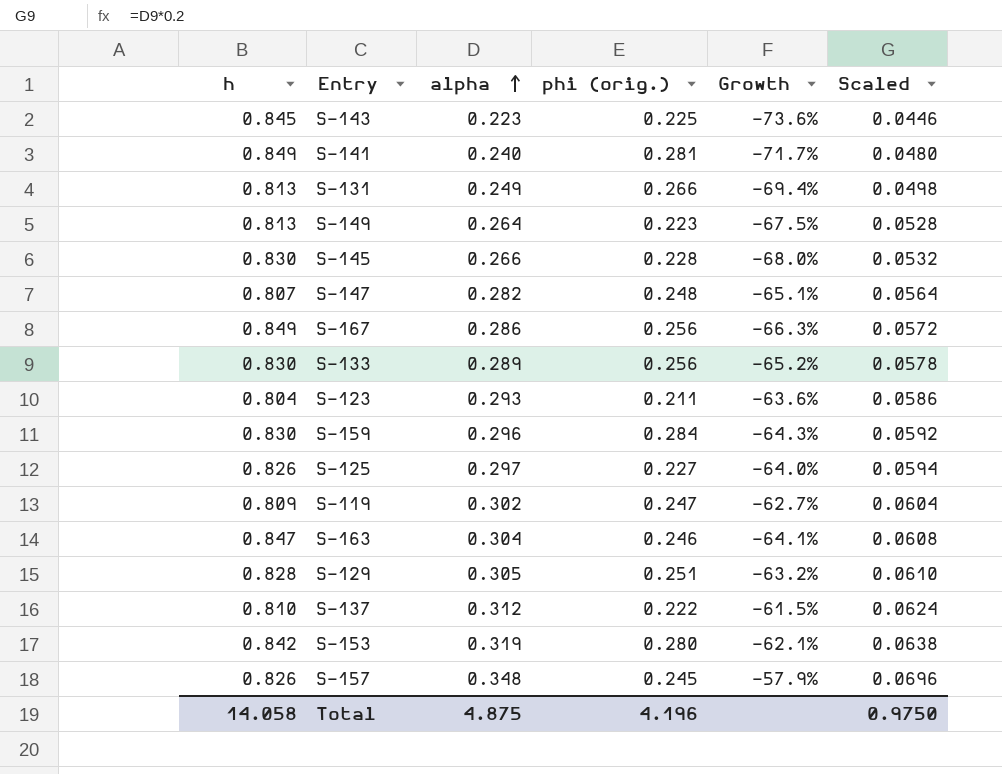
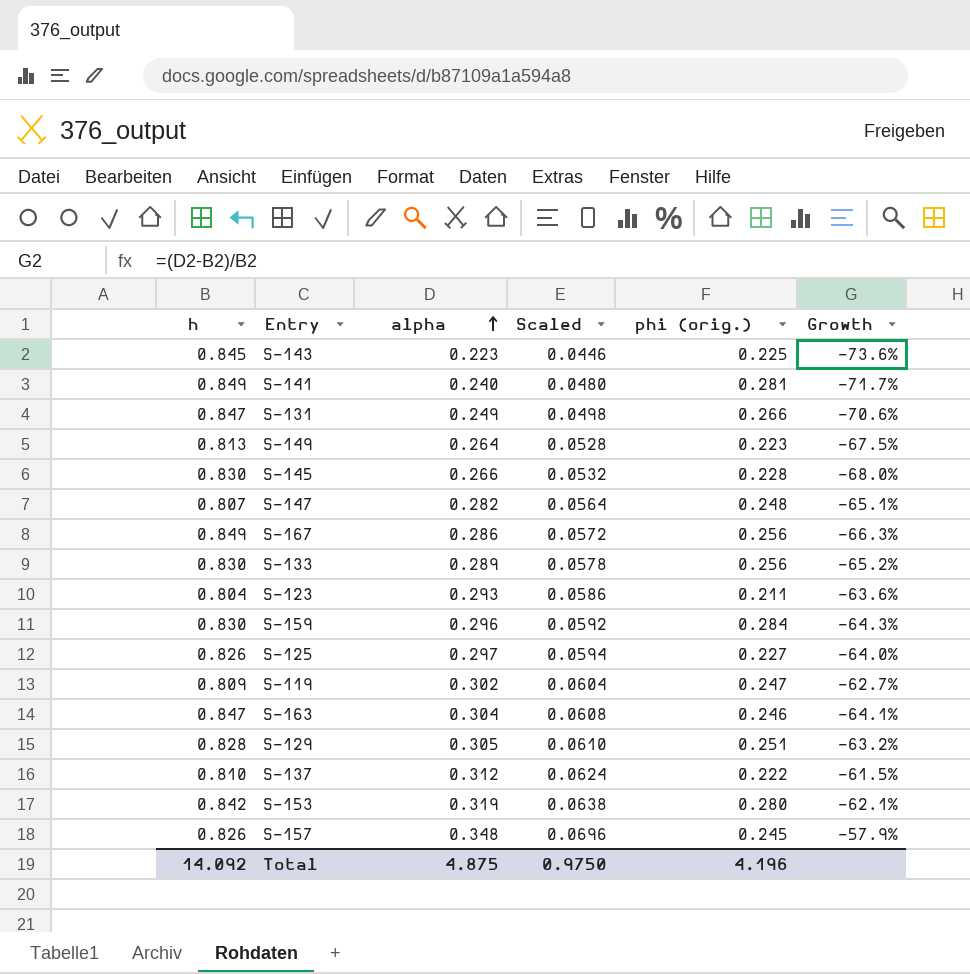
column Scaled | position: 6 -> 4
S-131 | h: 0.813 -> 0.847
S-131 | Growth: -69.4% -> -70.6%
Total | h: 14.058 -> 14.092

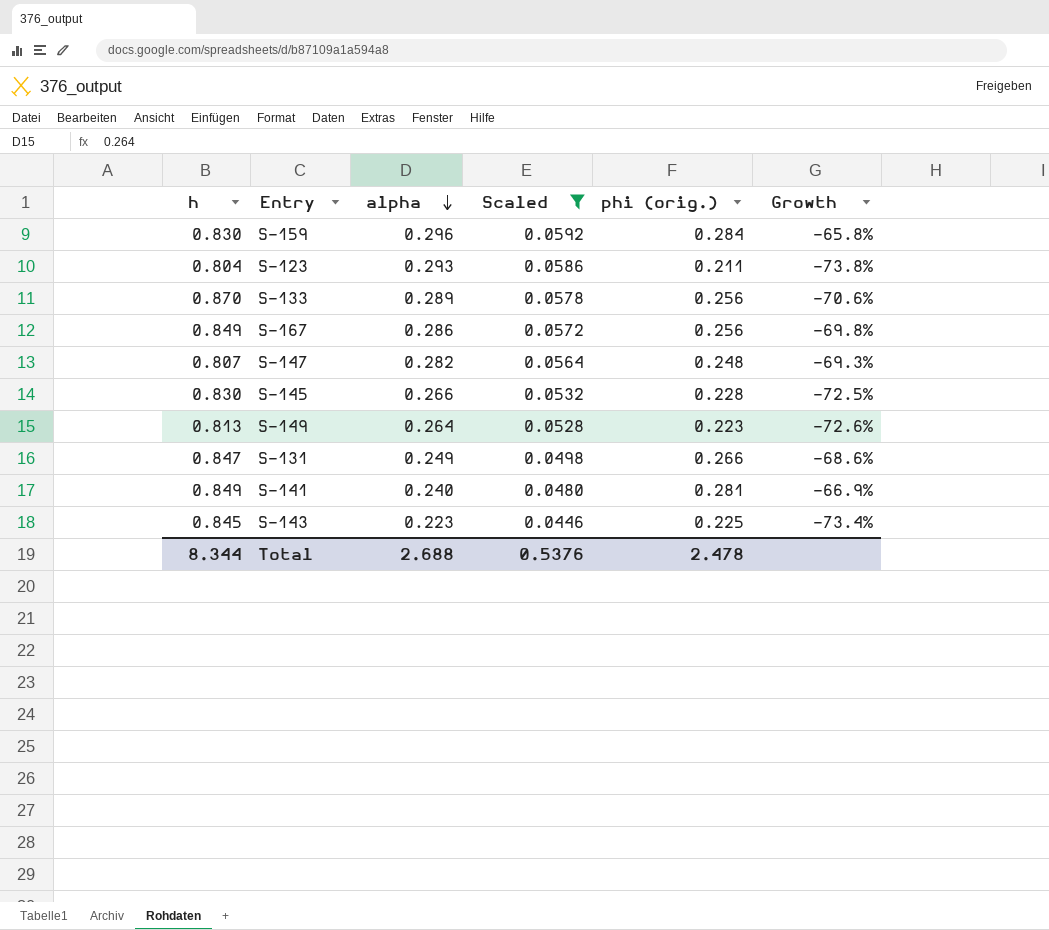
filter: none -> Scaled <= 0.0592
row order: alpha ascending -> alpha descending
column Growth | formula: ([alpha] - [h]) / [h] -> ([phi (orig.)] - [h]) / [h]
S-133 | h: 0.830 -> 0.870
Total | h: 14.092 -> 8.344
Total | alpha: 4.875 -> 2.688
Total | Scaled: 0.9750 -> 0.5376
Total | phi (orig.): 4.196 -> 2.478

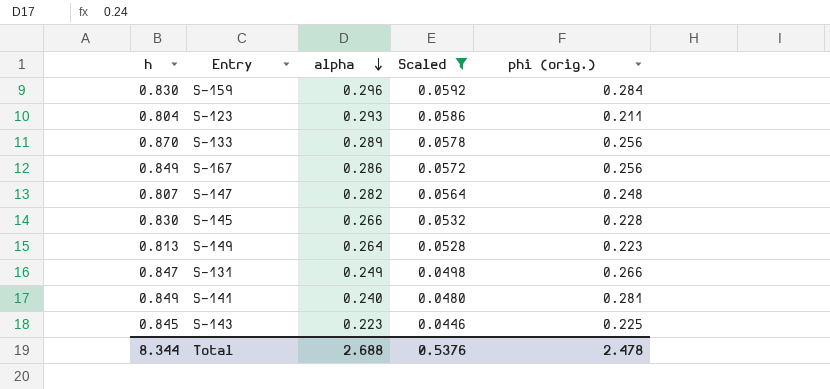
column Growth | formula: ([phi (orig.)] - [h]) / [h] -> none

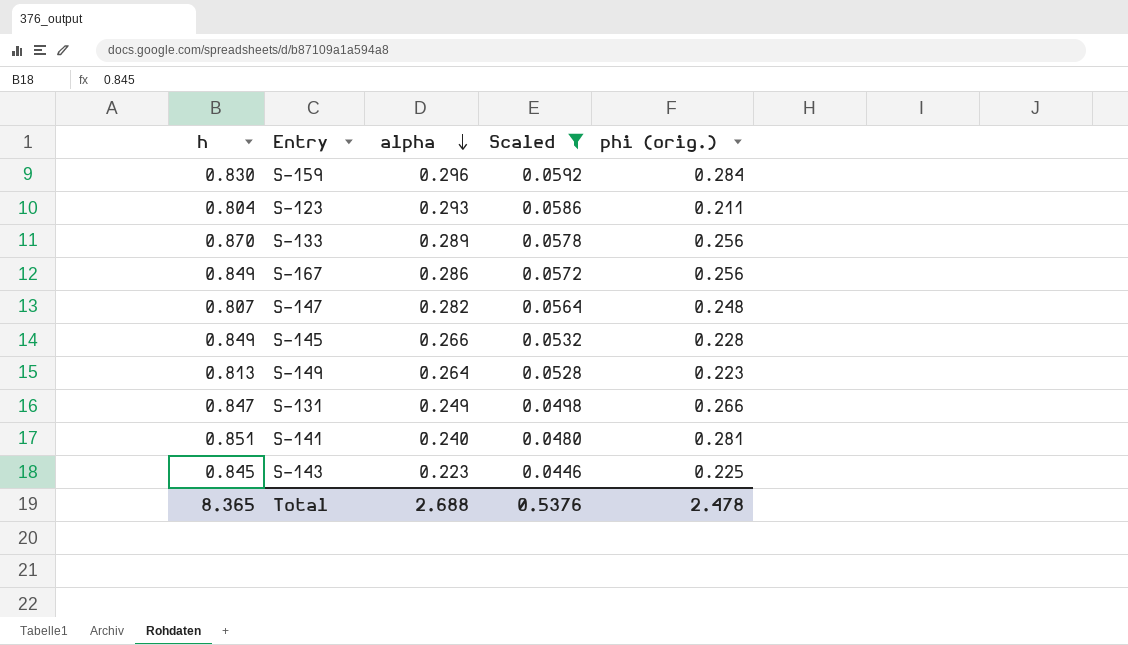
S-145 | h: 0.830 -> 0.849
S-141 | h: 0.849 -> 0.851
Total | h: 8.344 -> 8.365

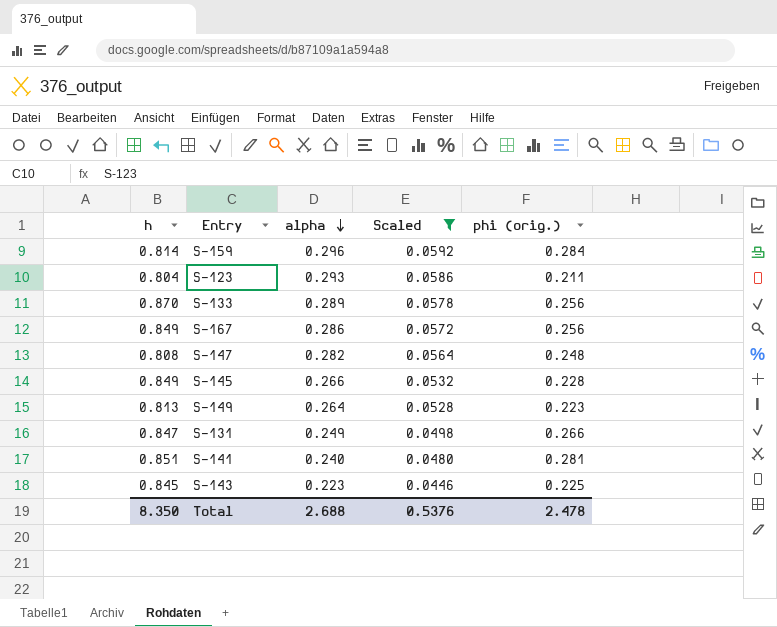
S-159 | h: 0.830 -> 0.814
S-147 | h: 0.807 -> 0.808
Total | h: 8.365 -> 8.350

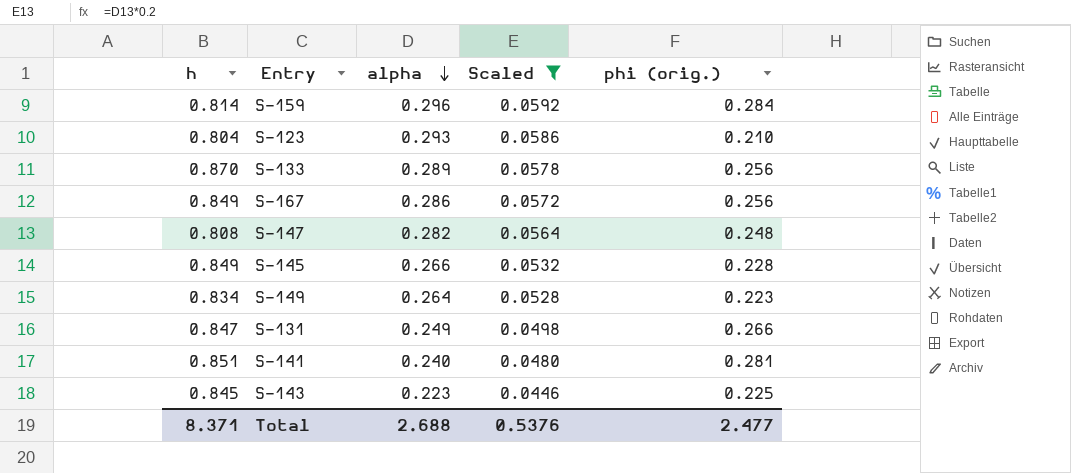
S-123 | phi (orig.): 0.211 -> 0.210
S-149 | h: 0.813 -> 0.834
Total | h: 8.350 -> 8.371
Total | phi (orig.): 2.478 -> 2.477

